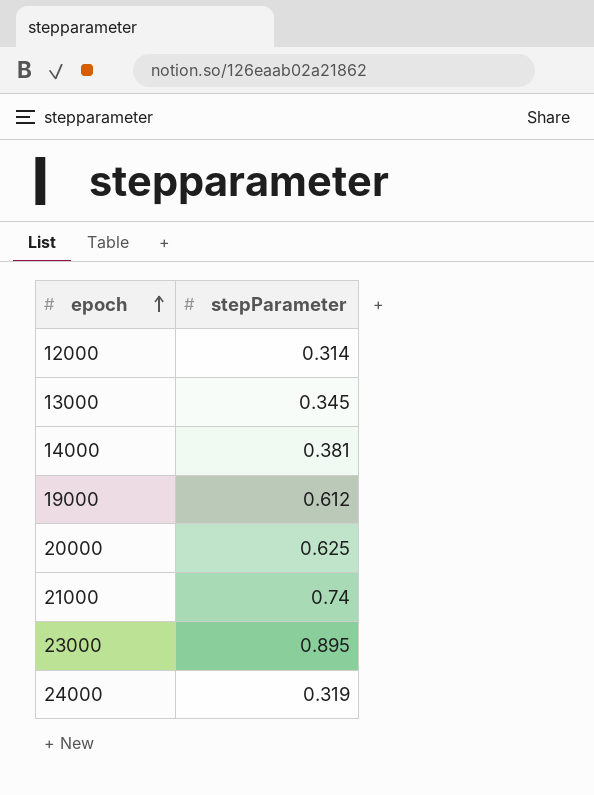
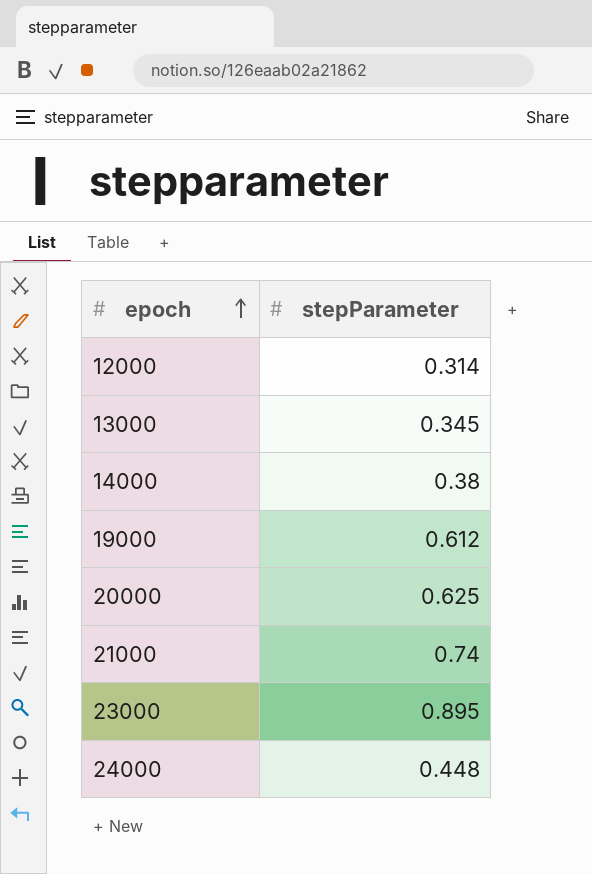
14000 | stepParameter: 0.381 -> 0.38
24000 | stepParameter: 0.319 -> 0.448

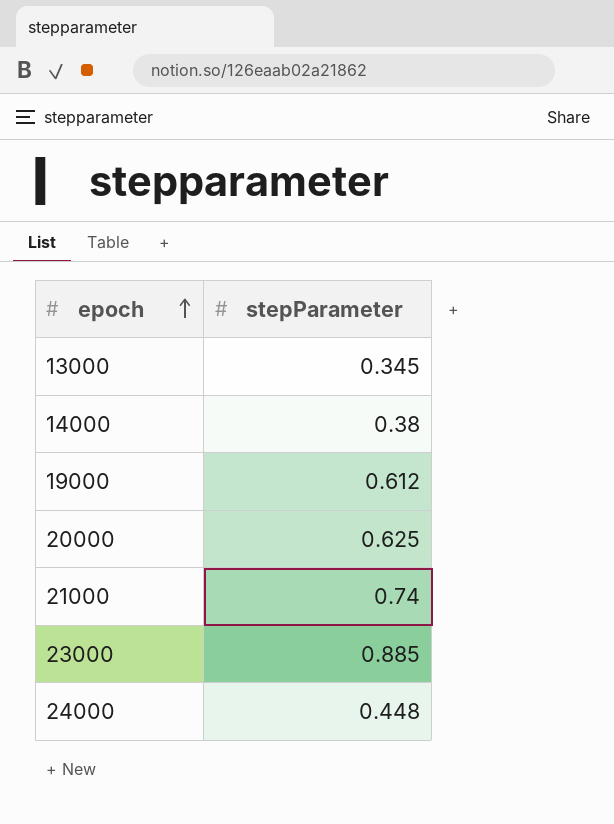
row 12000: 0.314 -> none
23000 | stepParameter: 0.895 -> 0.885

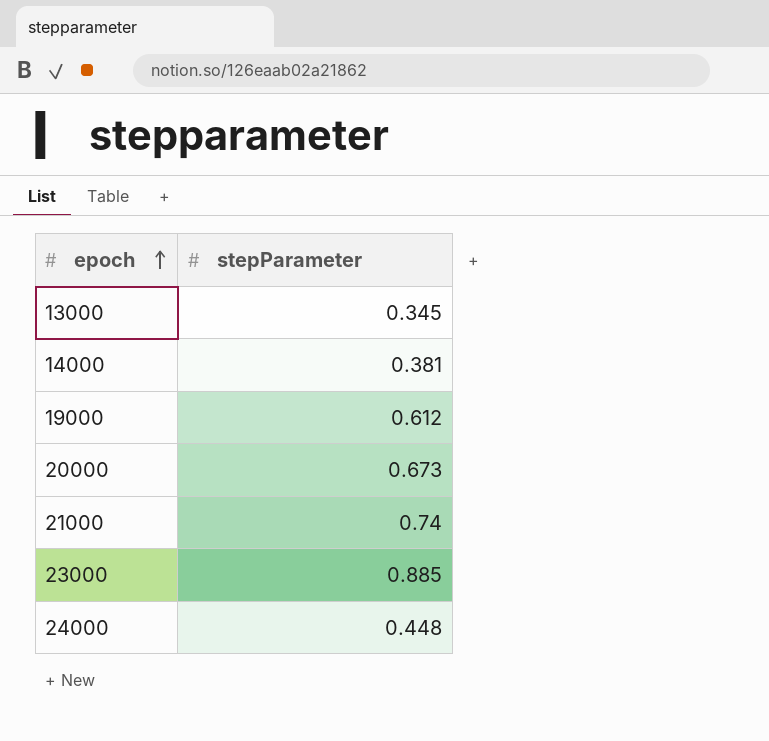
14000 | stepParameter: 0.38 -> 0.381
20000 | stepParameter: 0.625 -> 0.673

